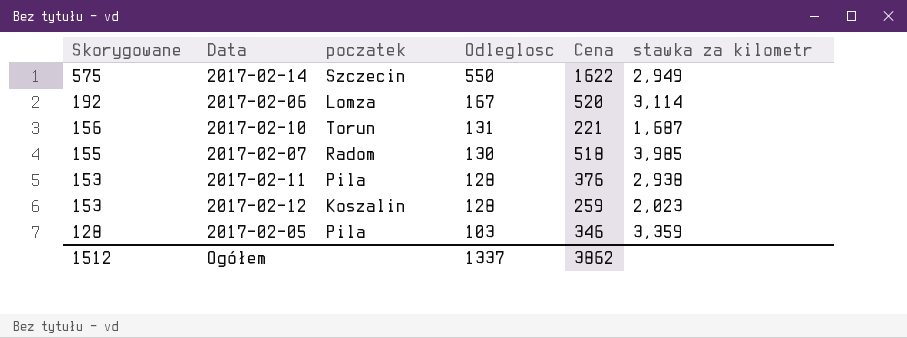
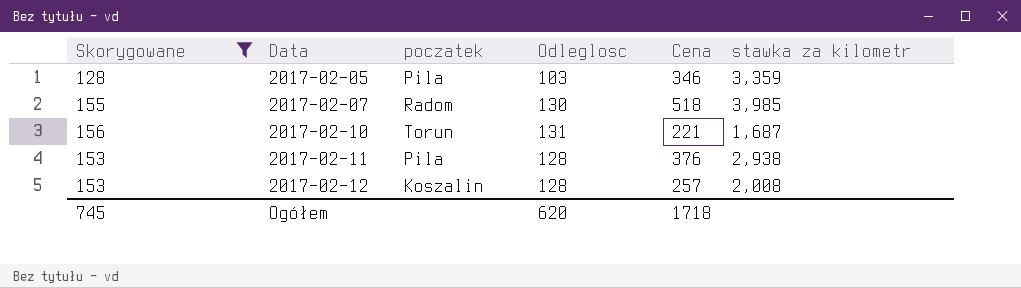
filter: none -> Skorygowane <= 156
row order: Skorygowane descending -> Data ascending
2017-02-12 | Cena: 259 -> 257
2017-02-12 | stawka za kilometr: 2,023 -> 2,008
Ogółem | Skorygowane: 1512 -> 745
Ogółem | Odleglosc: 1337 -> 620
Ogółem | Cena: 3862 -> 1718

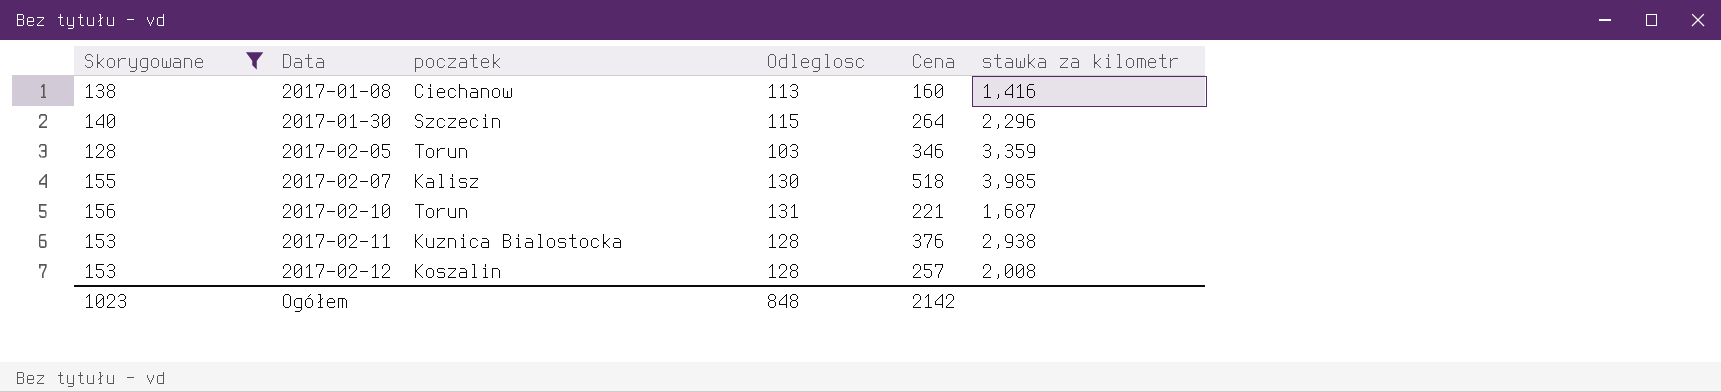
row 2017-01-08: none -> 138 | Ciechanow | 113 | 160 | 1,416
row 2017-01-30: none -> 140 | Szczecin | 115 | 264 | 2,296
2017-02-05 | poczatek: Pila -> Torun
2017-02-07 | poczatek: Radom -> Kalisz
2017-02-11 | poczatek: Pila -> Kuznica Bialostocka
Ogółem | Skorygowane: 745 -> 1023
Ogółem | Odleglosc: 620 -> 848
Ogółem | Cena: 1718 -> 2142

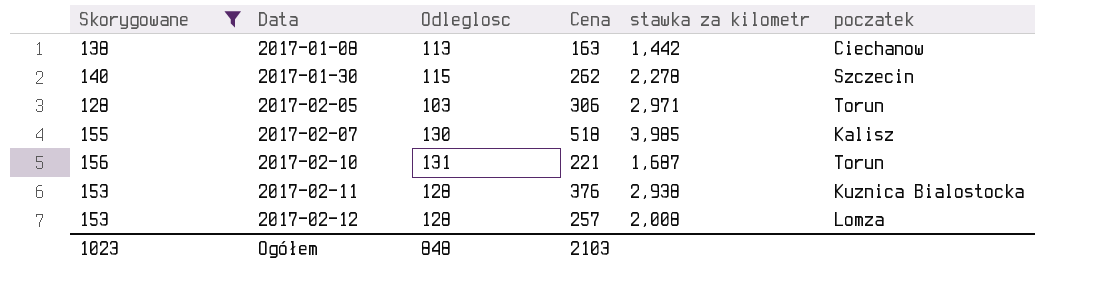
column poczatek | position: 3 -> 6
2017-01-08 | Cena: 160 -> 163
2017-01-08 | stawka za kilometr: 1,416 -> 1,442
2017-01-30 | Cena: 264 -> 262
2017-01-30 | stawka za kilometr: 2,296 -> 2,278
2017-02-05 | Cena: 346 -> 306
2017-02-05 | stawka za kilometr: 3,359 -> 2,971
2017-02-12 | poczatek: Koszalin -> Lomza
Ogółem | Cena: 2142 -> 2103

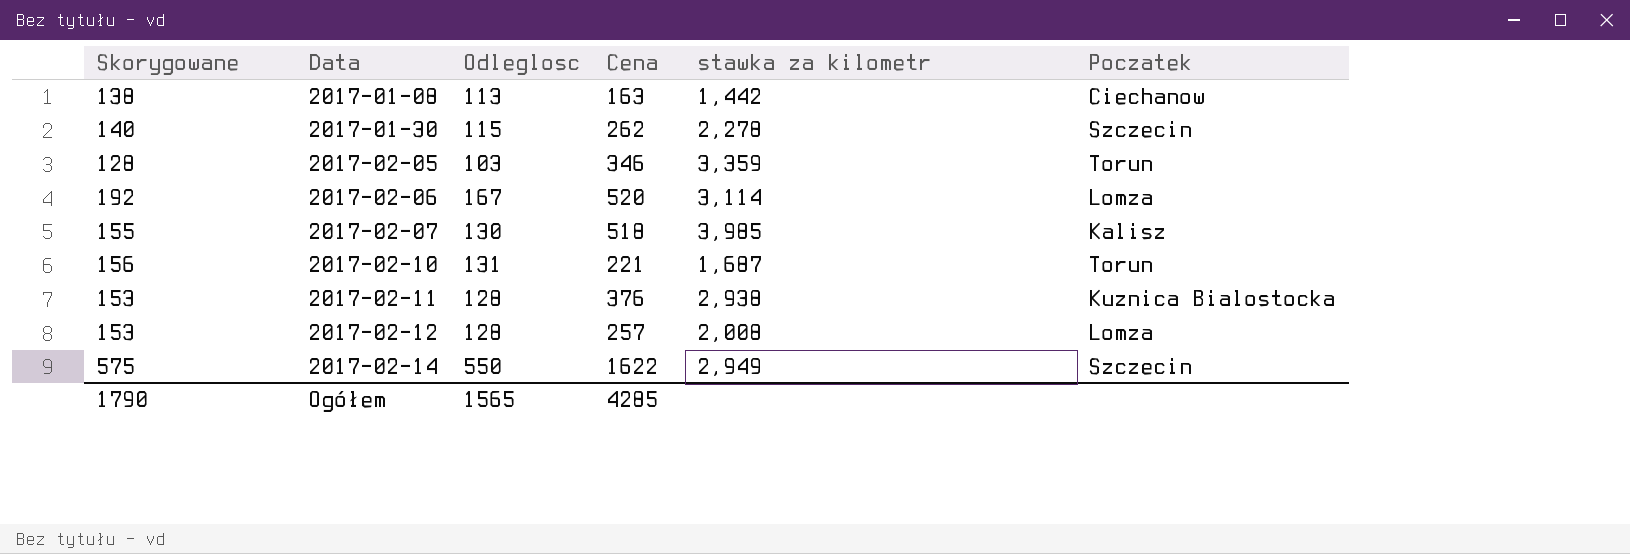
filter: Skorygowane <= 156 -> none
column name: poczatek -> Poczatek
2017-02-05 | Cena: 306 -> 346
2017-02-05 | stawka za kilometr: 2,971 -> 3,359
Ogółem | Skorygowane: 1023 -> 1790
Ogółem | Odleglosc: 848 -> 1565
Ogółem | Cena: 2103 -> 4285

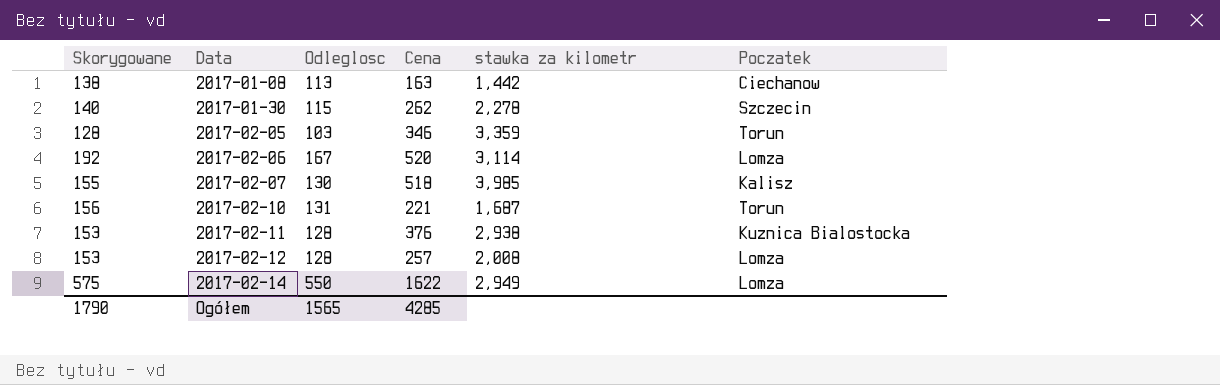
2017-02-14 | Poczatek: Szczecin -> Lomza

